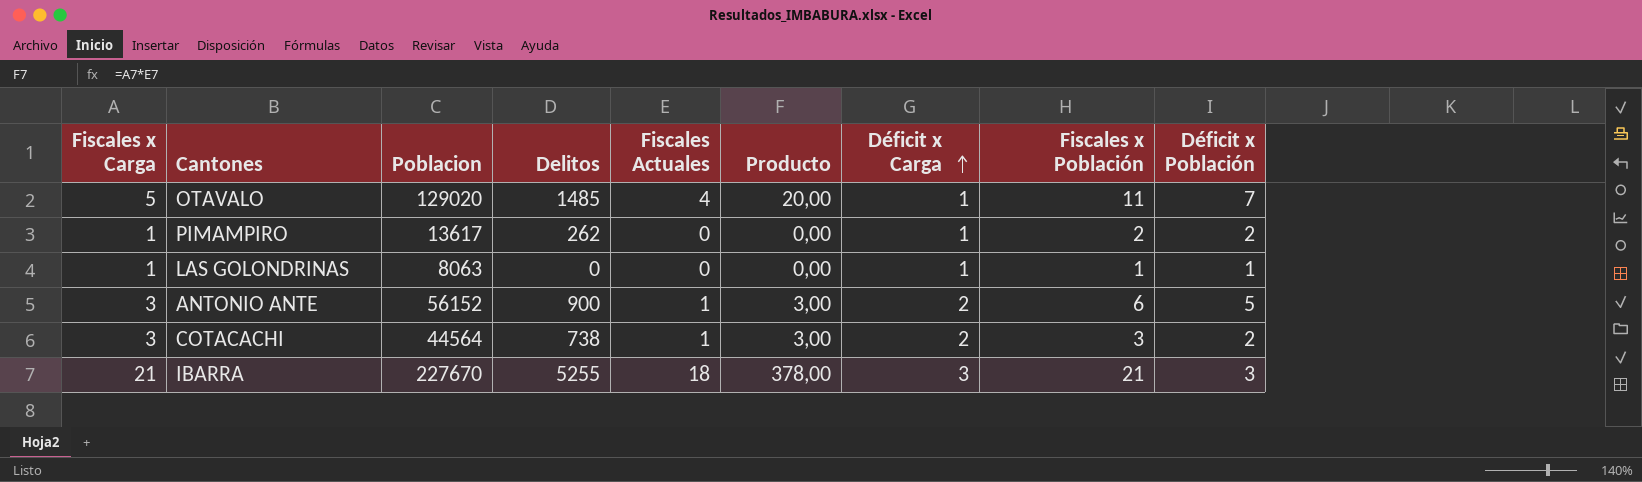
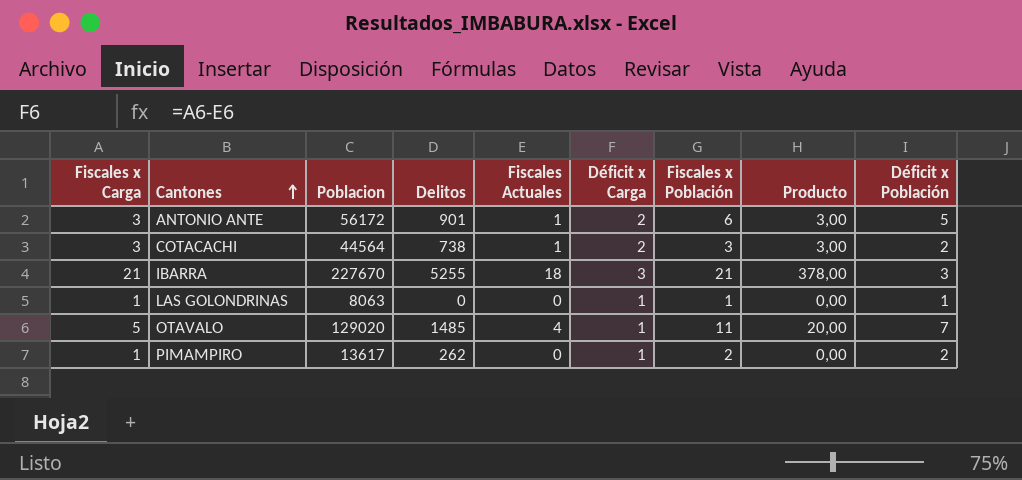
row order: Déficit x Carga ascending -> Cantones ascending
column Producto | position: 6 -> 8
ANTONIO ANTE | Poblacion: 56152 -> 56172
ANTONIO ANTE | Delitos: 900 -> 901

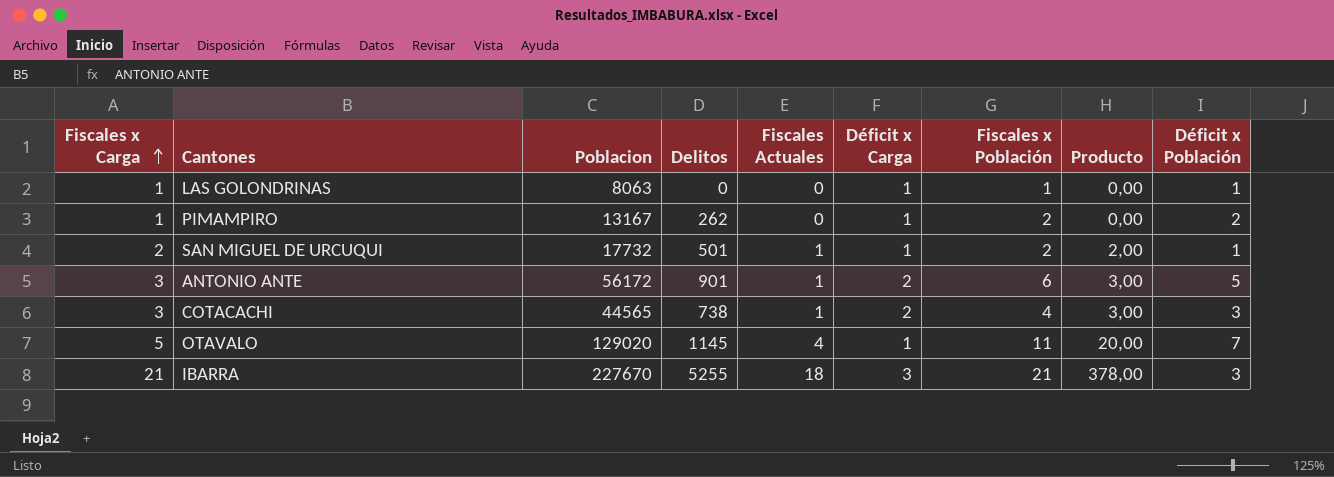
row order: Cantones ascending -> Fiscales x Carga ascending
PIMAMPIRO | Poblacion: 13617 -> 13167
row SAN MIGUEL DE URCUQUI: none -> 2 | 17732 | 501 | 1 | 1 | 2 | 2,00 | 1
COTACACHI | Poblacion: 44564 -> 44565
COTACACHI | Fiscales x Población: 3 -> 4
COTACACHI | Déficit x Población: 2 -> 3
OTAVALO | Delitos: 1485 -> 1145

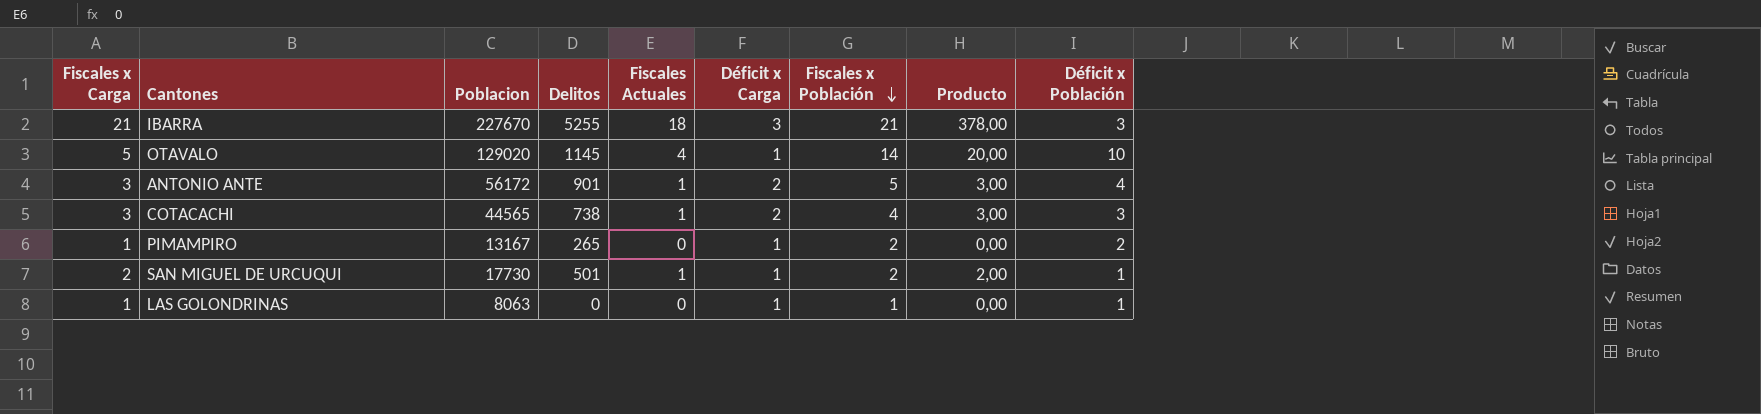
row order: Fiscales x Carga ascending -> Fiscales x Población descending
OTAVALO | Fiscales x Población: 11 -> 14
OTAVALO | Déficit x Población: 7 -> 10
ANTONIO ANTE | Fiscales x Población: 6 -> 5
ANTONIO ANTE | Déficit x Población: 5 -> 4
PIMAMPIRO | Delitos: 262 -> 265
SAN MIGUEL DE URCUQUI | Poblacion: 17732 -> 17730

